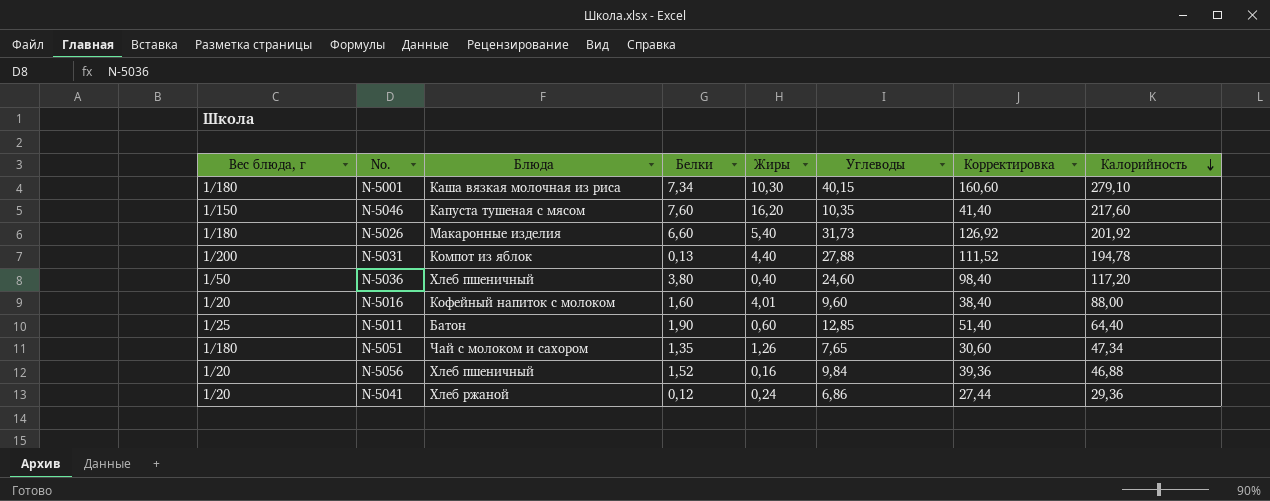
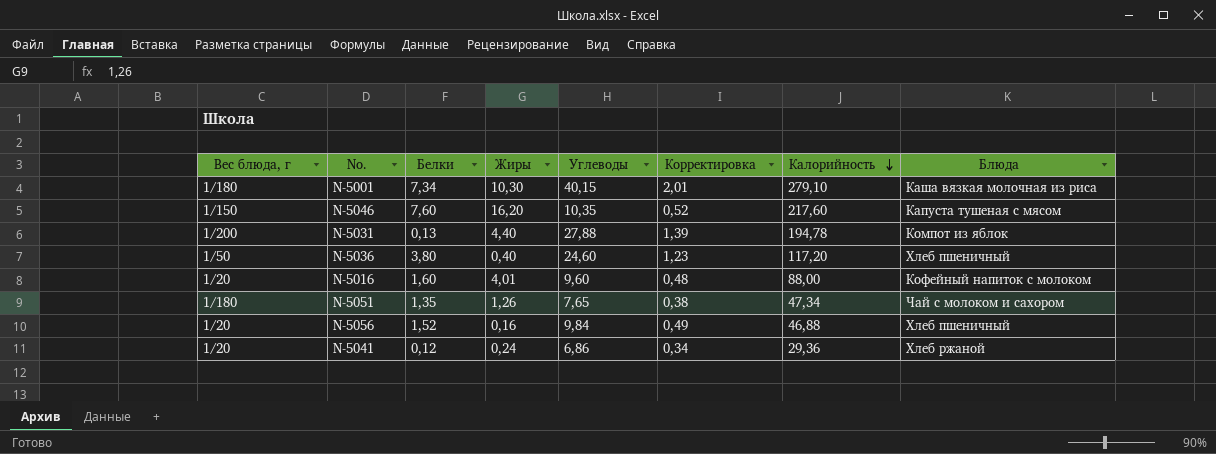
column Корректировка | formula: [Углеводы] * 4 -> [Углеводы] * 0,05
column Блюда | position: 3 -> 8
row N-5026: 1/180 | Макаронные изделия | 6,60 | 5,40 | 31,73 | 126,92 | 201,92 -> none
row N-5011: 1/25 | Батон | 1,90 | 0,60 | 12,85 | 51,40 | 64,40 -> none

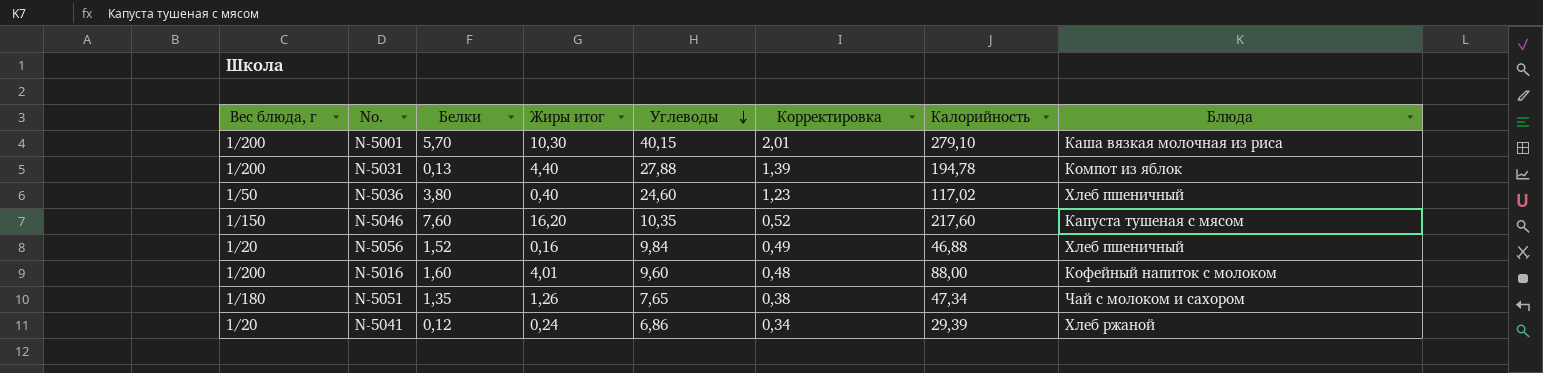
row order: Калорийность descending -> Углеводы descending
column name: Жиры -> Жиры итог
N-5001 | Вес блюда, г: 1/180 -> 1/200
N-5001 | Белки: 7,34 -> 5,70
N-5036 | Калорийность: 117,20 -> 117,02
N-5016 | Вес блюда, г: 1/20 -> 1/200
N-5041 | Калорийность: 29,36 -> 29,39

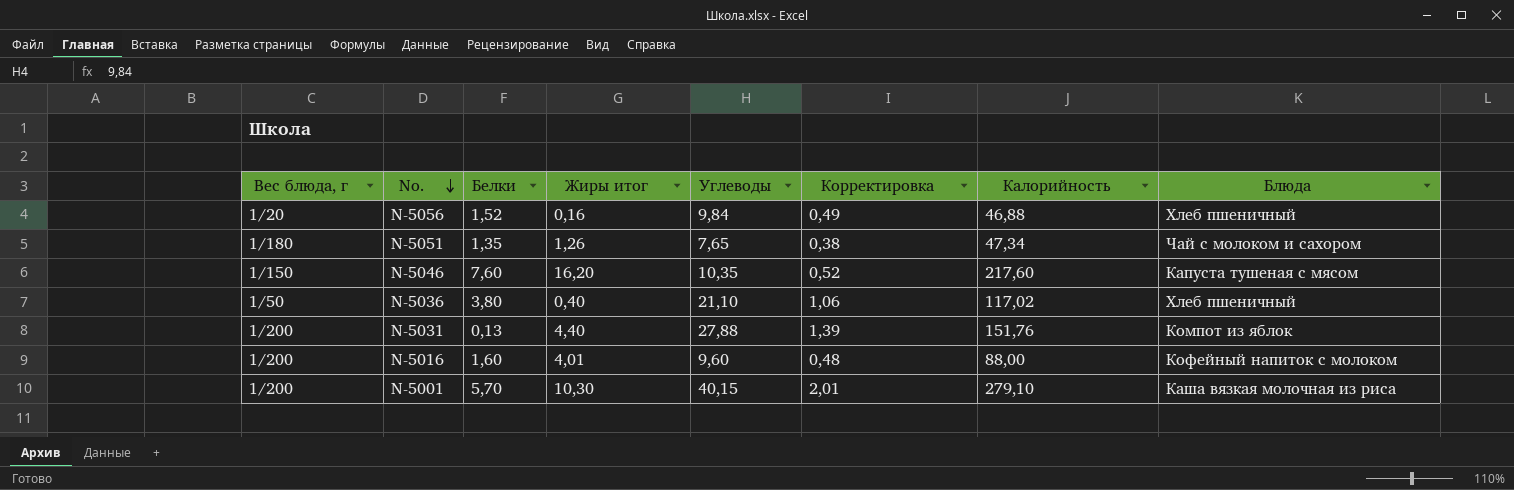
row order: Углеводы descending -> No. descending
row N-5041: 1/20 | 0,12 | 0,24 | 6,86 | 0,34 | 29,39 | Хлеб ржаной -> none
N-5036 | Углеводы: 24,60 -> 21,10
N-5036 | Корректировка: 1,23 -> 1,06
N-5031 | Калорийность: 194,78 -> 151,76

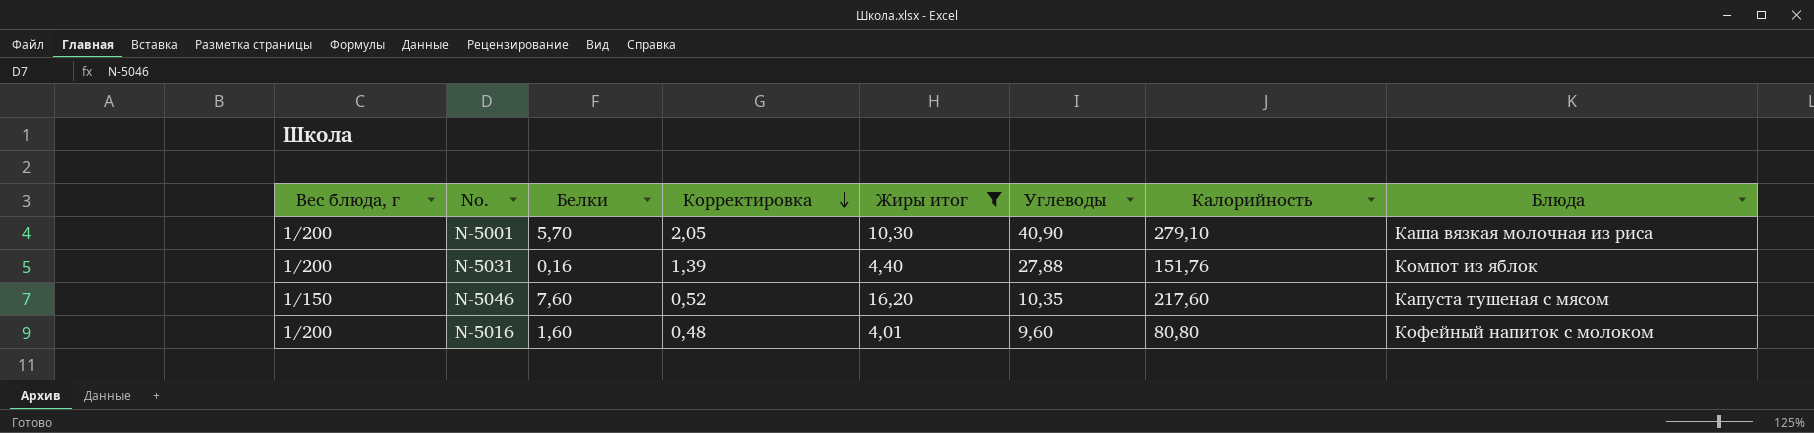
filter: none -> Жиры итог >= 4,01
row order: No. descending -> Корректировка descending
column Корректировка | position: 6 -> 4
N-5001 | Корректировка: 2,01 -> 2,05
N-5001 | Углеводы: 40,15 -> 40,90
N-5031 | Белки: 0,13 -> 0,16
N-5016 | Калорийность: 88,00 -> 80,80

